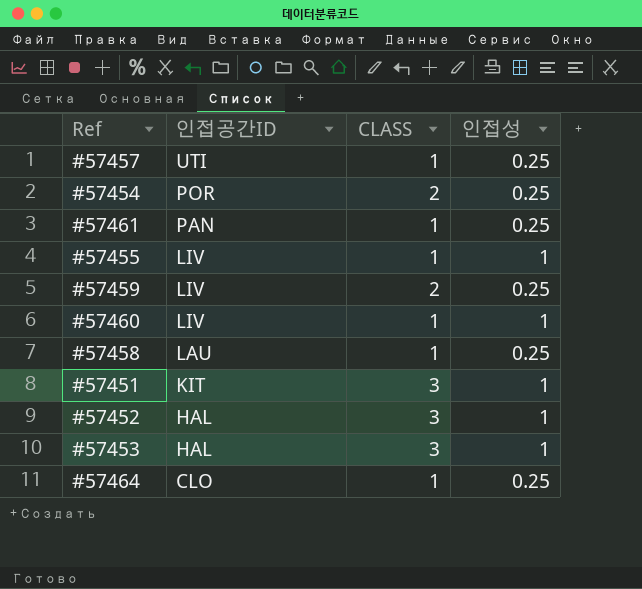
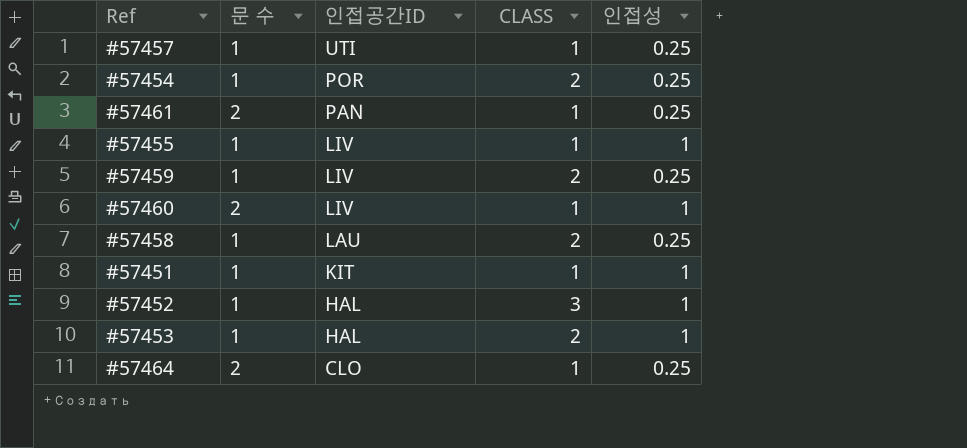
column 문 수 | position: none -> 2
#57458 | CLASS: 1 -> 2
#57451 | CLASS: 3 -> 1
#57453 | CLASS: 3 -> 2

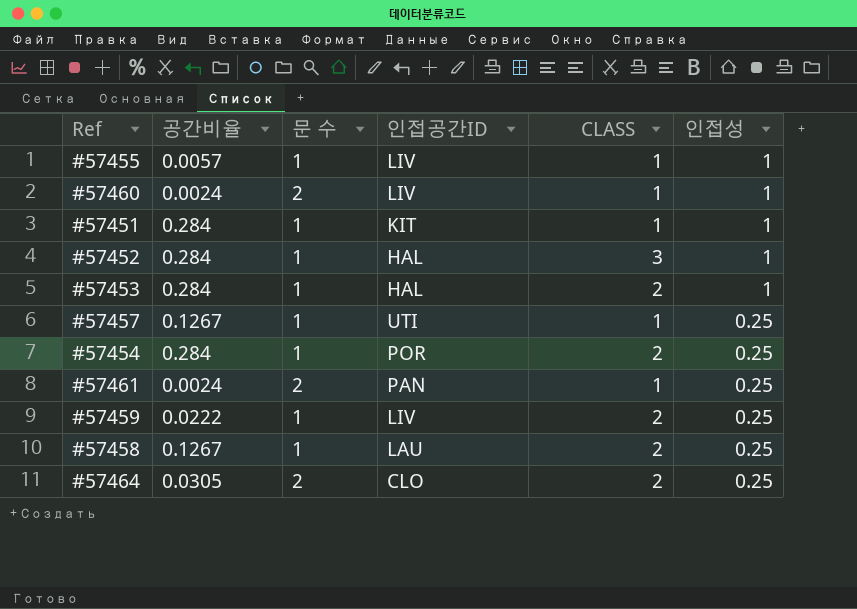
row order: 인접공간ID descending -> 인접성 descending
column 공간비율 | position: none -> 2
#57464 | CLASS: 1 -> 2

